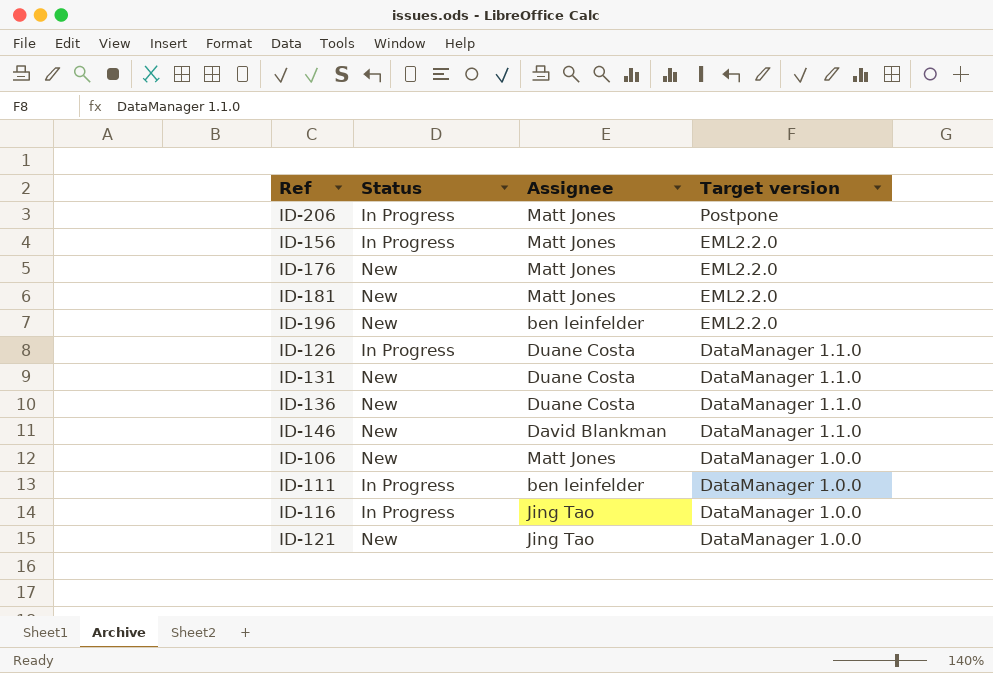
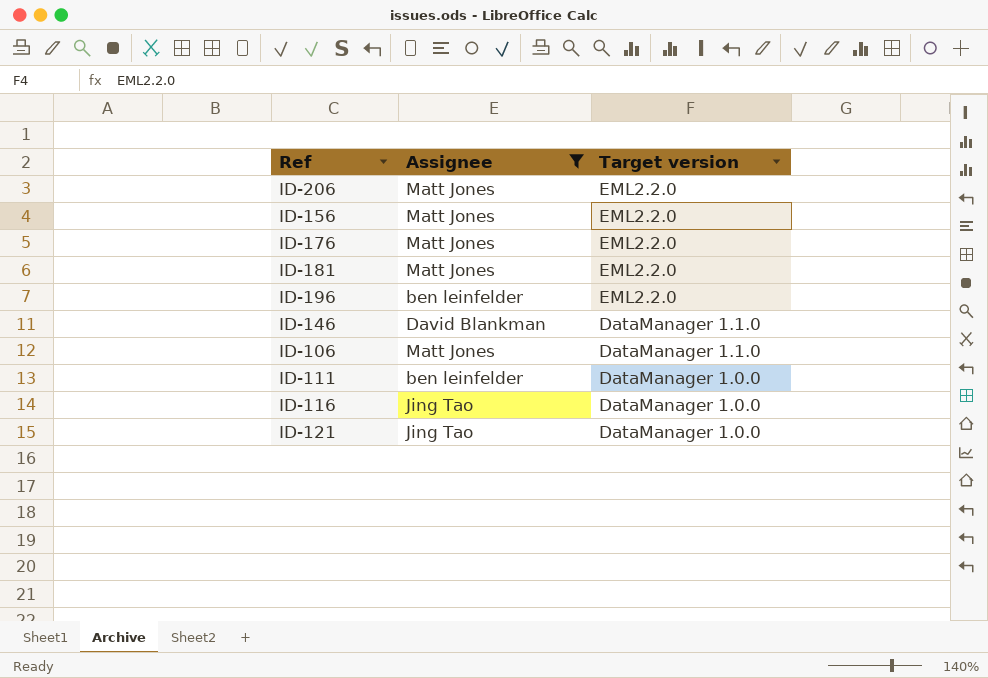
filter: none -> Assignee != Duane Costa
column Status | position: 2 -> none
ID-206 | Target version: Postpone -> EML2.2.0
ID-106 | Target version: DataManager 1.0.0 -> DataManager 1.1.0

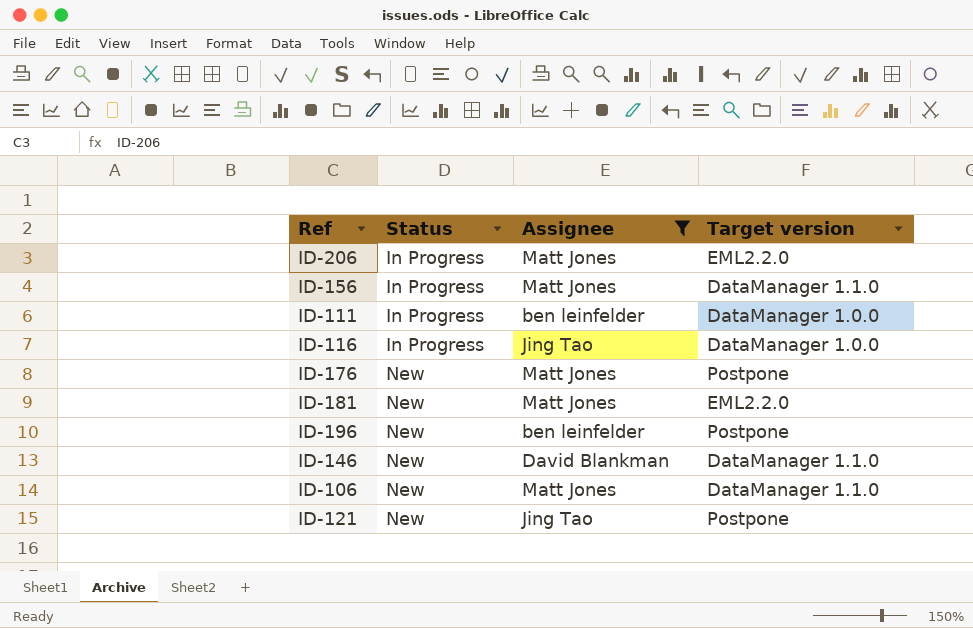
row order: Target version descending -> Status ascending
column Status | position: none -> 2
ID-156 | Target version: EML2.2.0 -> DataManager 1.1.0
ID-176 | Target version: EML2.2.0 -> Postpone
ID-196 | Target version: EML2.2.0 -> Postpone
ID-121 | Target version: DataManager 1.0.0 -> Postpone

